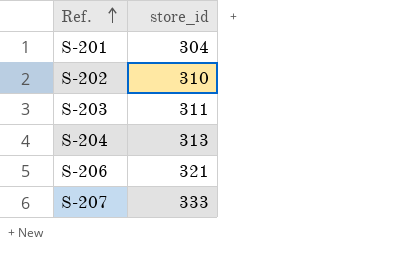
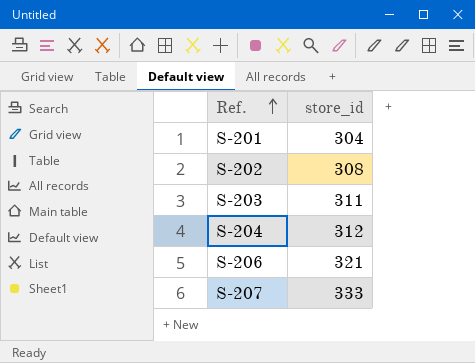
S-202 | store_id: 310 -> 308
S-204 | store_id: 313 -> 312

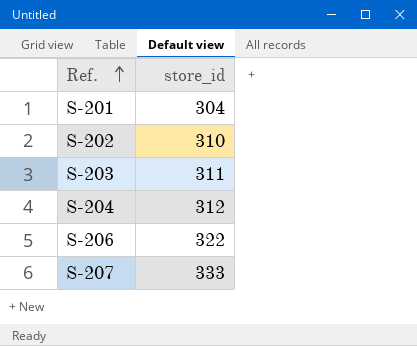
S-202 | store_id: 308 -> 310
S-206 | store_id: 321 -> 322

